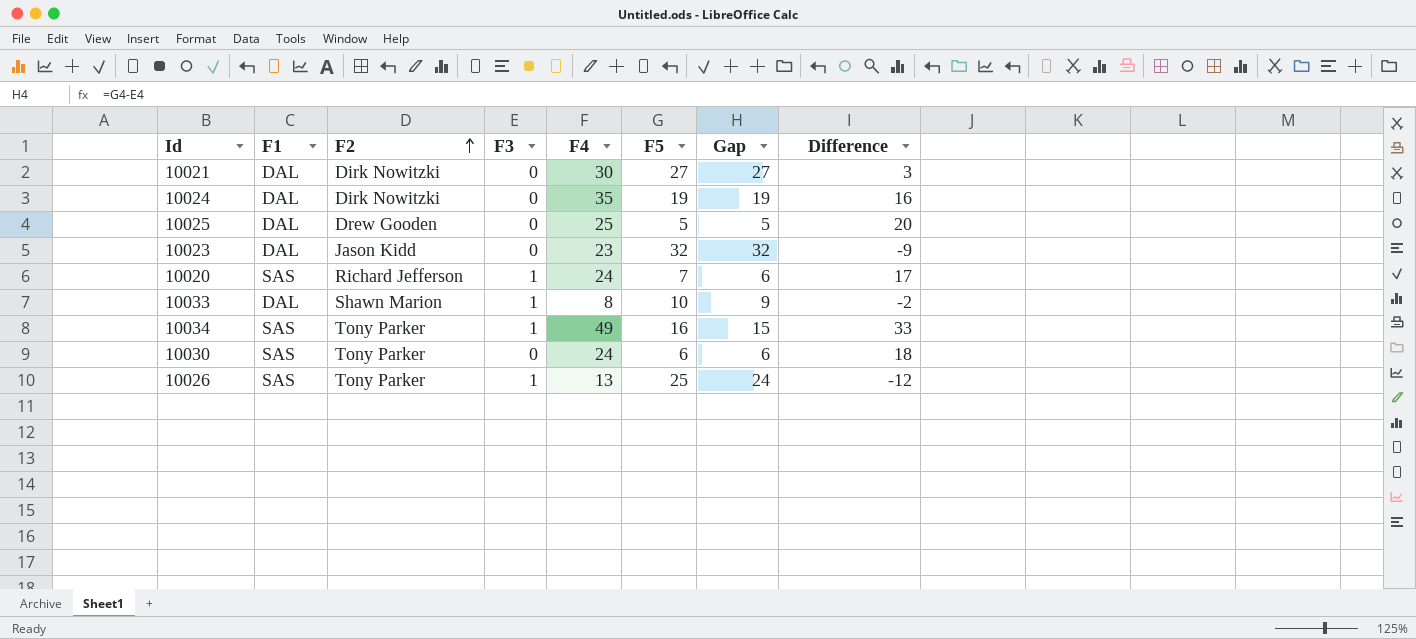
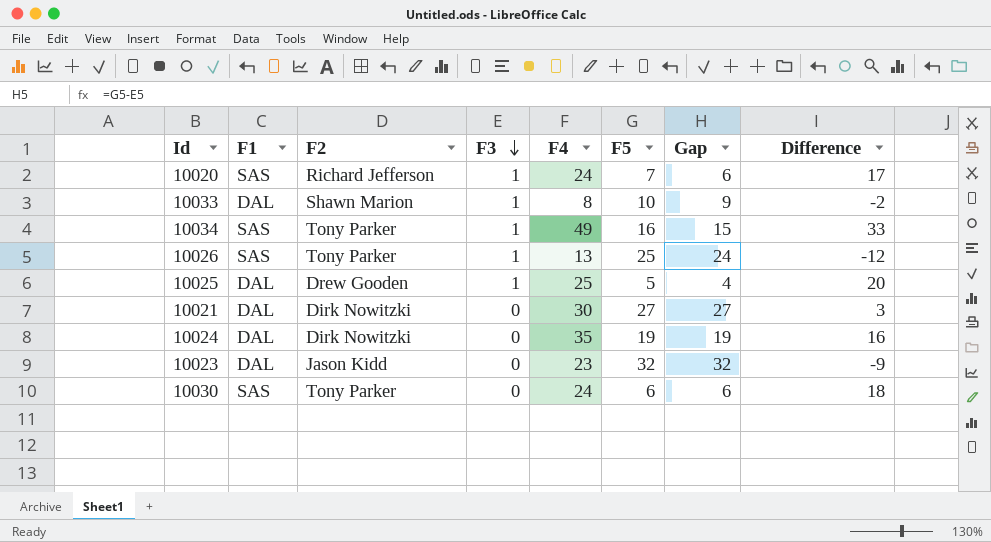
row order: F2 ascending -> F3 descending
10025 | F3: 0 -> 1
10025 | Gap: 5 -> 4

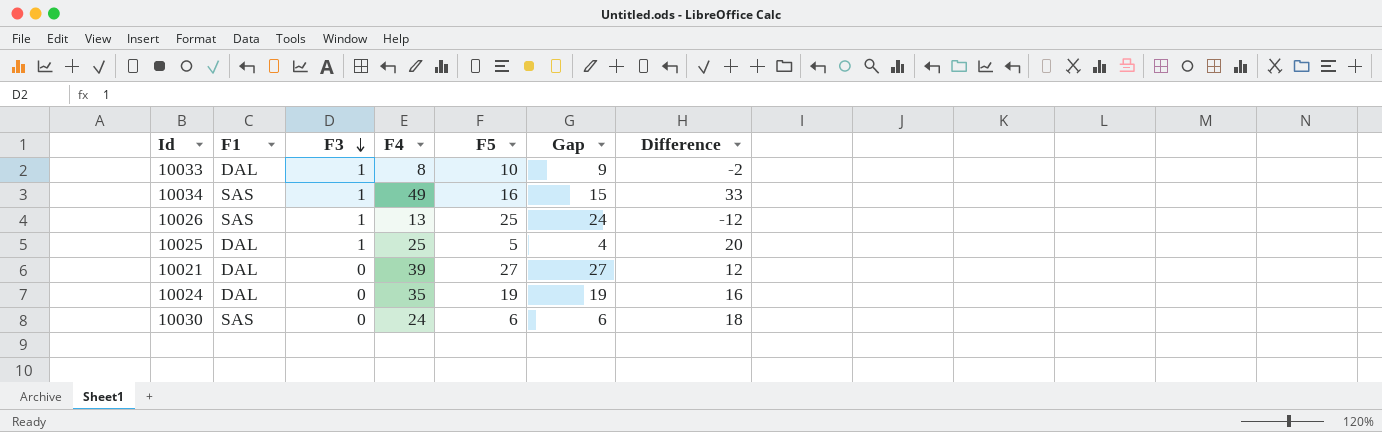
column F2 | position: 3 -> none
row 10020: SAS | Richard Jefferson | 1 | 24 | 7 | 6 | 17 -> none
row 10023: DAL | Jason Kidd | 0 | 23 | 32 | 32 | -9 -> none
10021 | F4: 30 -> 39
10021 | Difference: 3 -> 12

